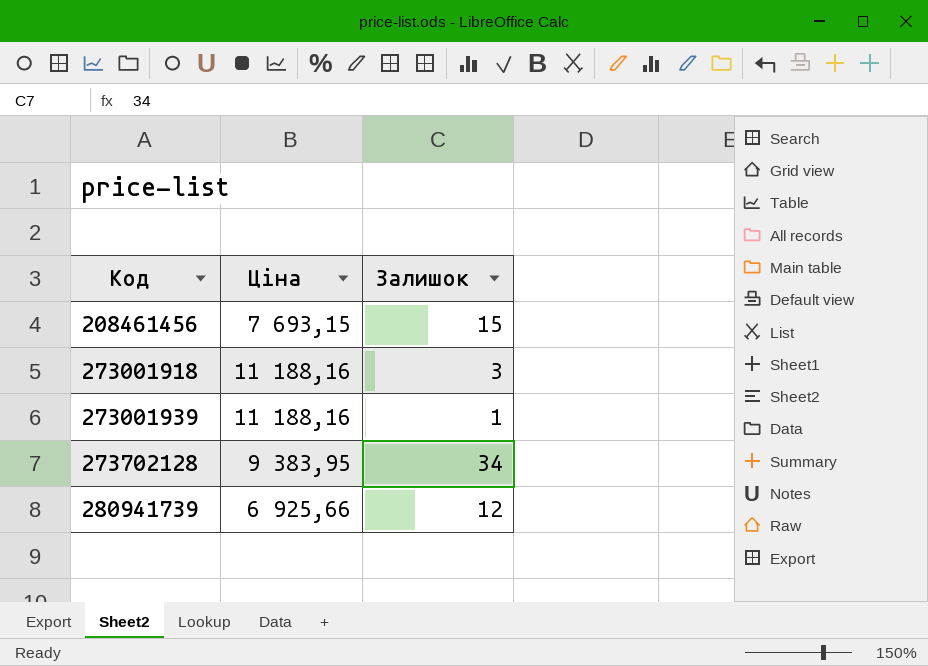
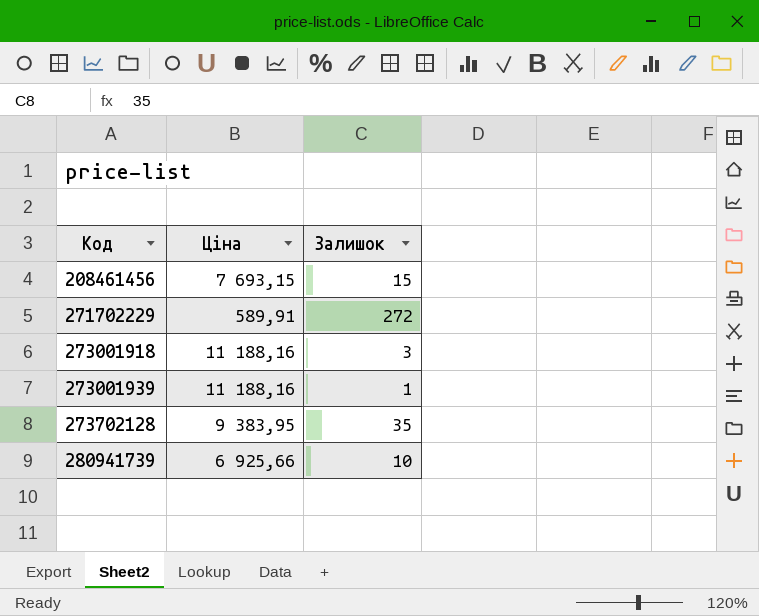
row 271702229: none -> 589,91 | 272
273702128 | Залишок: 34 -> 35
280941739 | Залишок: 12 -> 10

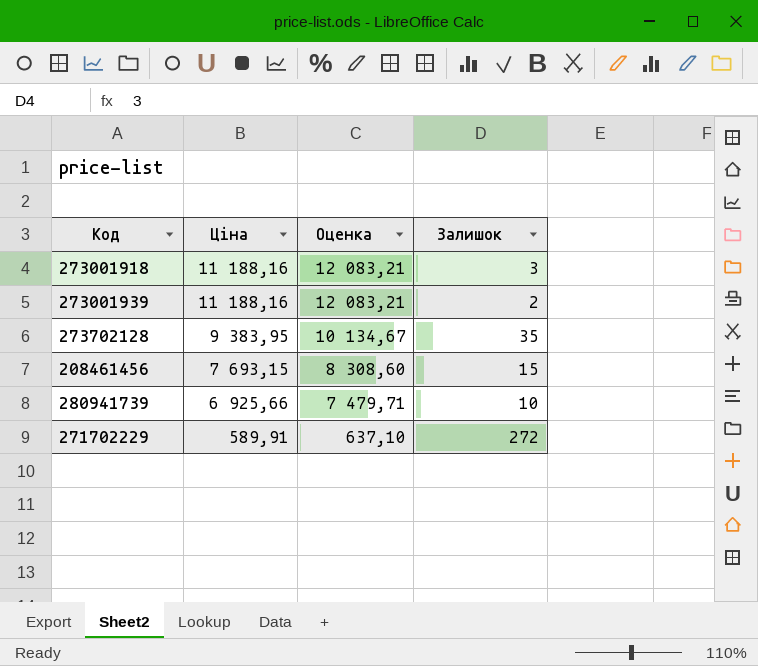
row order: Код ascending -> Ціна descending
column Оценка | formula: none -> [Ціна] * 1,08
273001939 | Залишок: 1 -> 2

